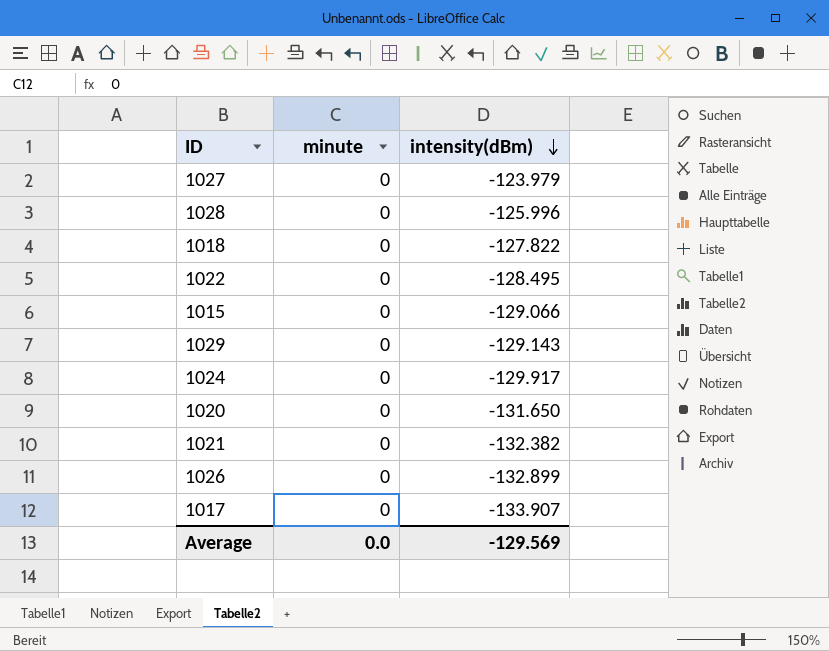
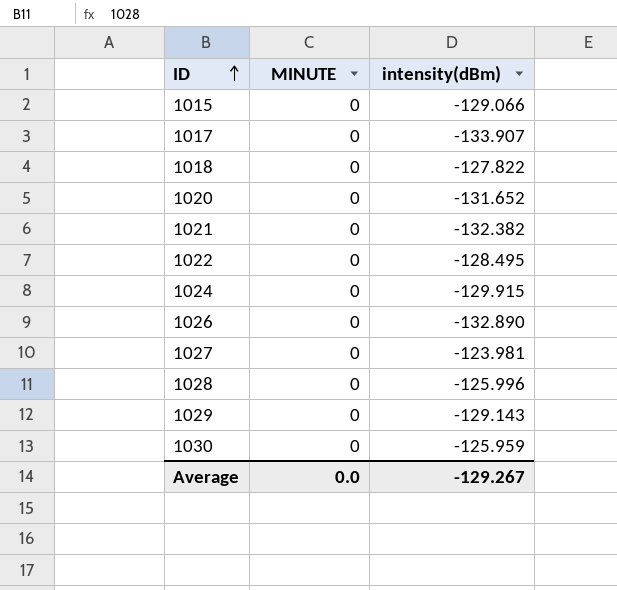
row order: intensity(dBm) descending -> ID ascending
column name: minute -> MINUTE
1020 | intensity(dBm): -131.650 -> -131.652
1024 | intensity(dBm): -129.917 -> -129.915
1026 | intensity(dBm): -132.899 -> -132.890
1027 | intensity(dBm): -123.979 -> -123.981
row 1030: none -> 0 | -125.959
Average | intensity(dBm): -129.569 -> -129.267

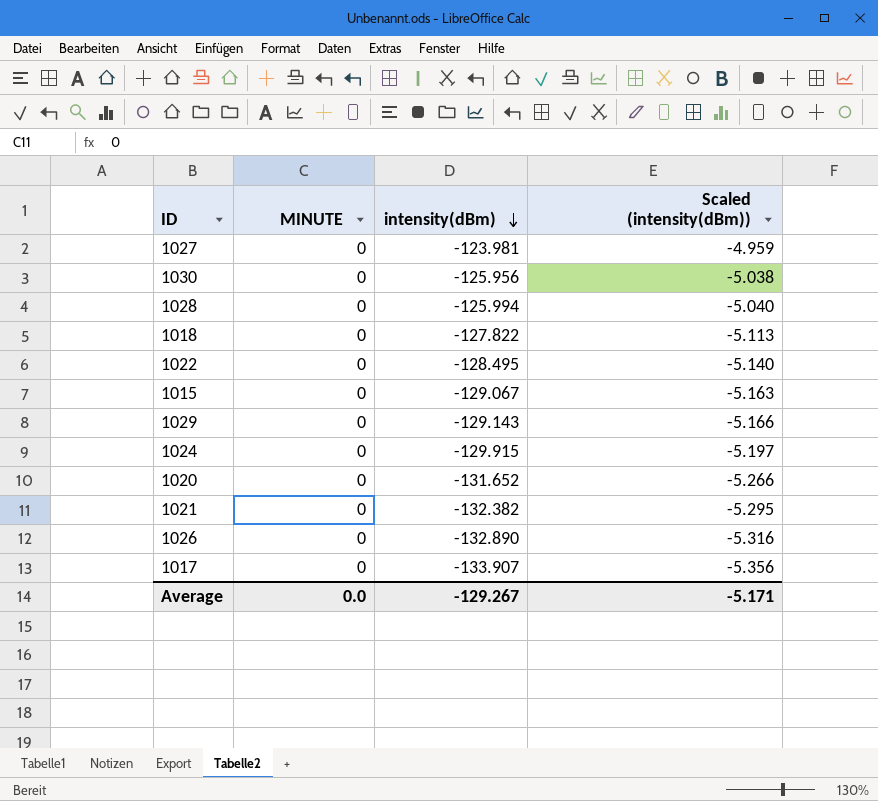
row order: ID ascending -> intensity(dBm) descending
column Scaled (intensity(dBm)) | formula: none -> [intensity(dBm)] * 0.04
1030 | intensity(dBm): -125.959 -> -125.956
1028 | intensity(dBm): -125.996 -> -125.994
1015 | intensity(dBm): -129.066 -> -129.067

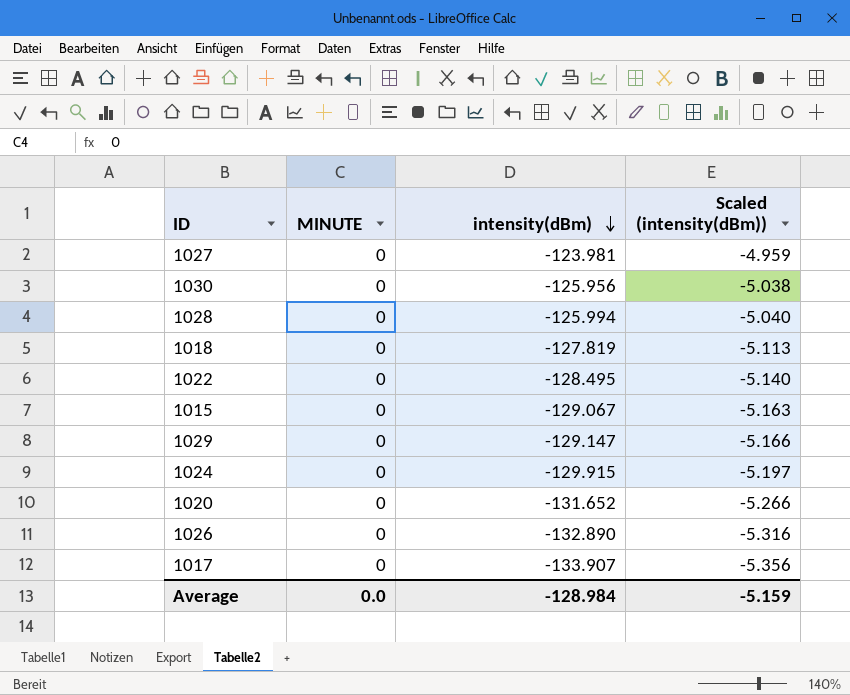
row 1021: 0 | -132.382 | -5.295 -> none
1018 | intensity(dBm): -127.822 -> -127.819
1029 | intensity(dBm): -129.143 -> -129.147
Average | intensity(dBm): -129.267 -> -128.984
Average | Scaled (intensity(dBm)): -5.171 -> -5.159

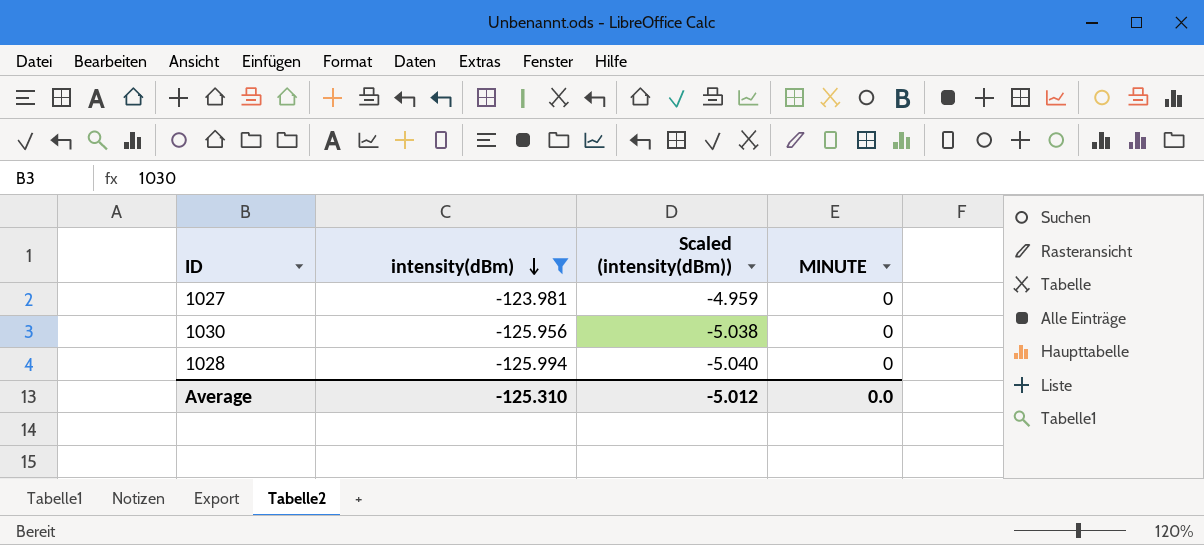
filter: none -> intensity(dBm) >= -125.994
column MINUTE | position: 2 -> 4
Average | intensity(dBm): -128.984 -> -125.310
Average | Scaled (intensity(dBm)): -5.159 -> -5.012

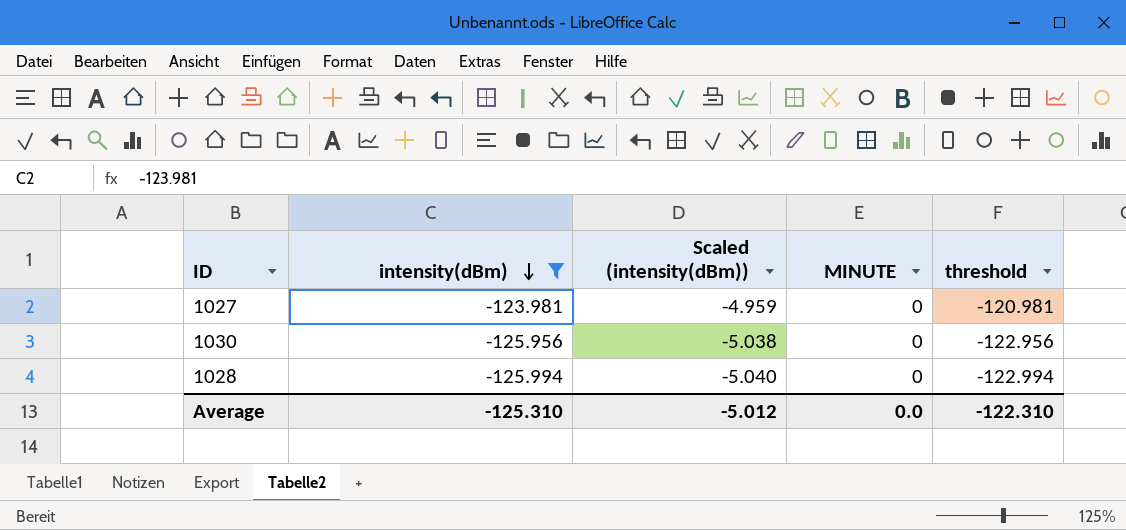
column threshold | formula: none -> [intensity(dBm)] + 3

